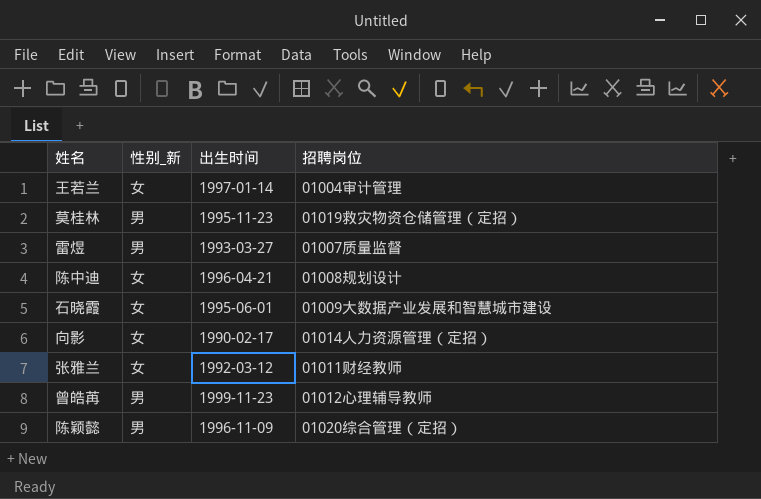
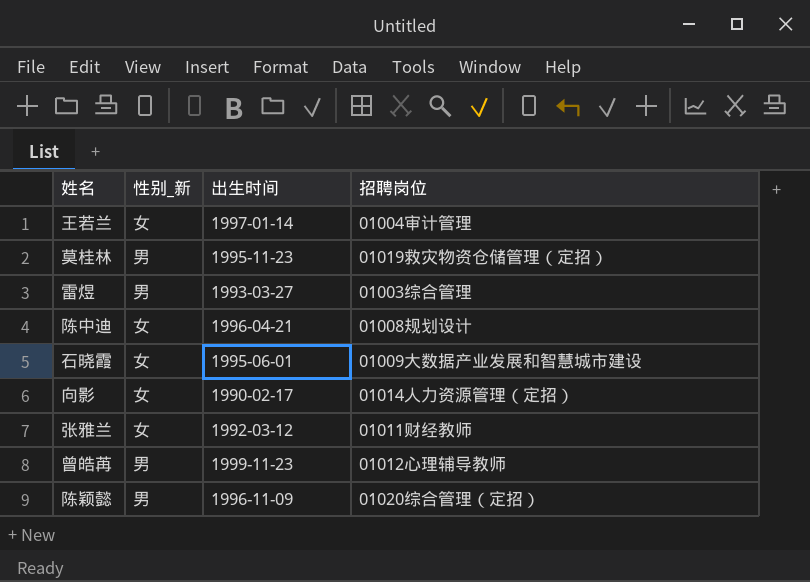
雷煜 | 招聘岗位: 01007质量监督 -> 01003综合管理

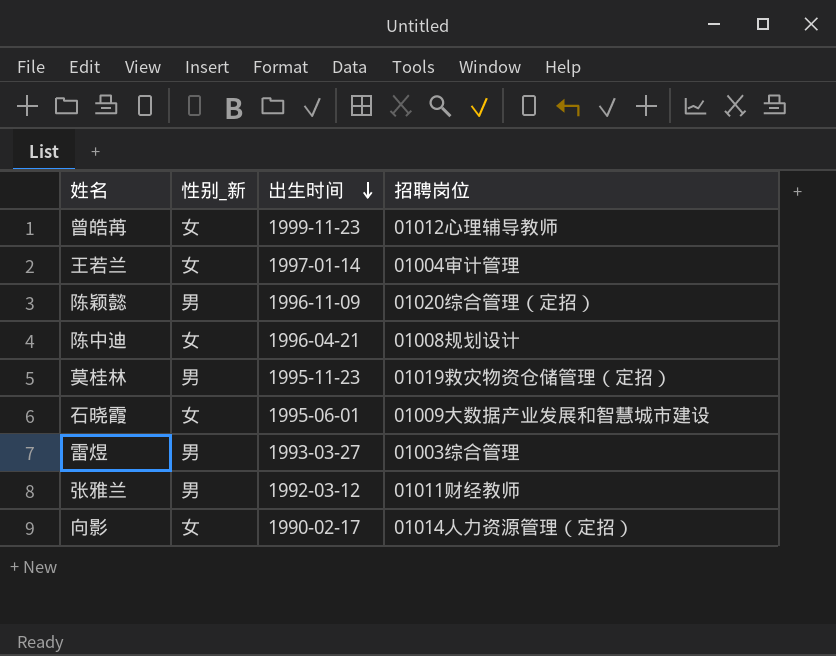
row order: none -> 出生时间 descending
曾皓苒 | 性别_新: 男 -> 女
张雅兰 | 性别_新: 女 -> 男

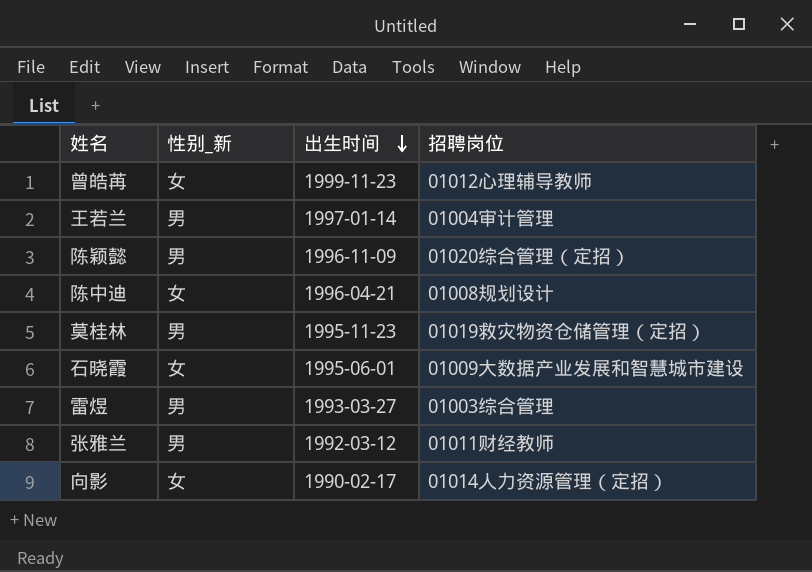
王若兰 | 性别_新: 女 -> 男

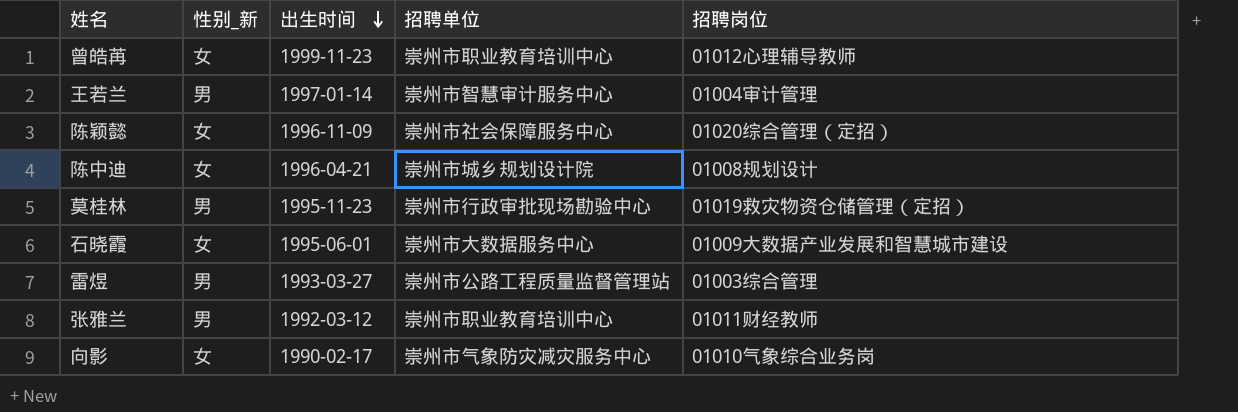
column 招聘单位 | position: none -> 4
陈颖懿 | 性别_新: 男 -> 女
向影 | 招聘岗位: 01014人力资源管理（定招） -> 01010气象综合业务岗

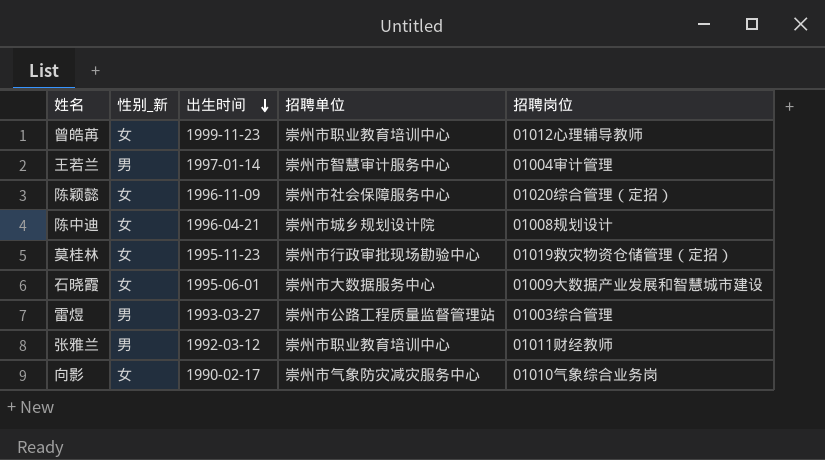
莫桂林 | 性别_新: 男 -> 女

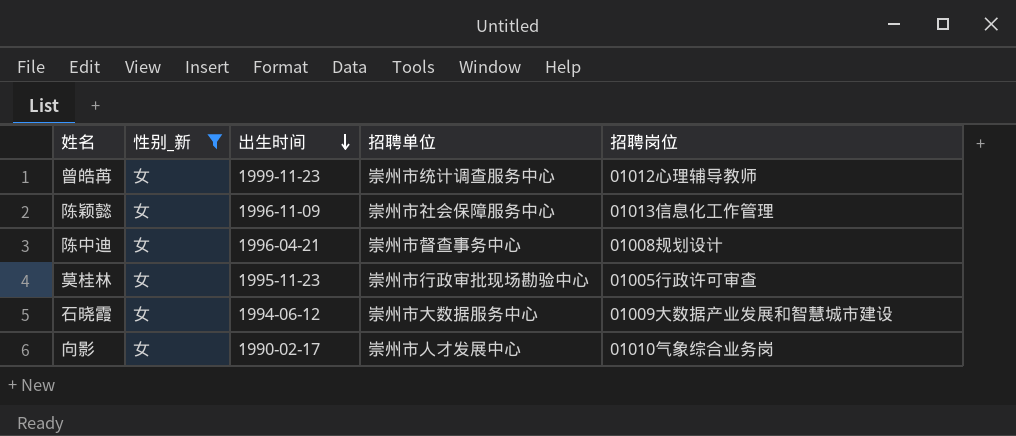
filter: none -> 性别_新 = 女
曾皓苒 | 招聘单位: 崇州市职业教育培训中心 -> 崇州市统计调查服务中心
陈颖懿 | 招聘岗位: 01020综合管理（定招） -> 01013信息化工作管理
陈中迪 | 招聘单位: 崇州市城乡规划设计院 -> 崇州市督查事务中心
莫桂林 | 招聘岗位: 01019救灾物资仓储管理（定招） -> 01005行政许可审查
石晓霞 | 出生时间: 1995-06-01 -> 1994-06-12
向影 | 招聘单位: 崇州市气象防灾减灾服务中心 -> 崇州市人才发展中心

